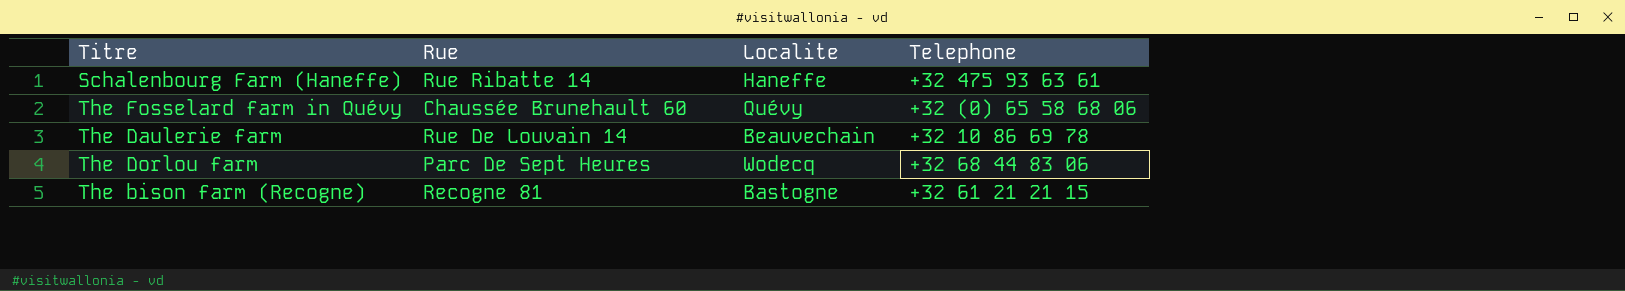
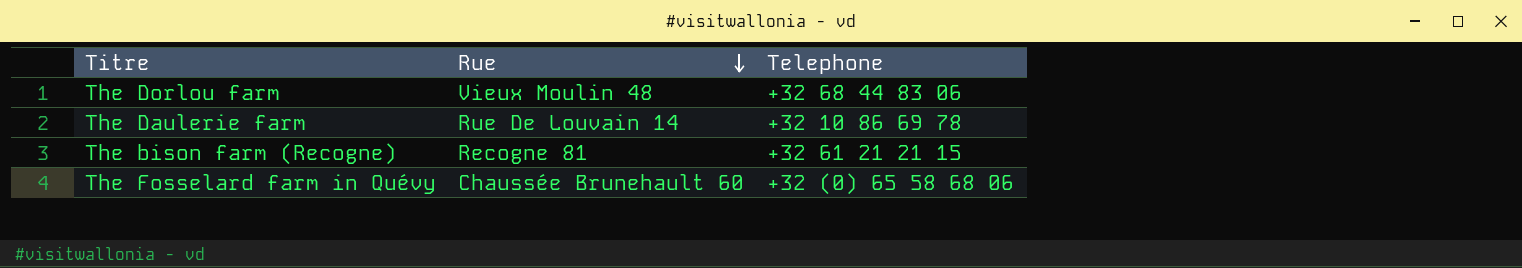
row order: none -> Rue descending
column Localite | position: 3 -> none
row Schalenbourg Farm (Haneffe): Rue Ribatte 14 | Haneffe | +32 475 93 63 61 -> none
The Dorlou farm | Rue: Parc De Sept Heures -> Vieux Moulin 48

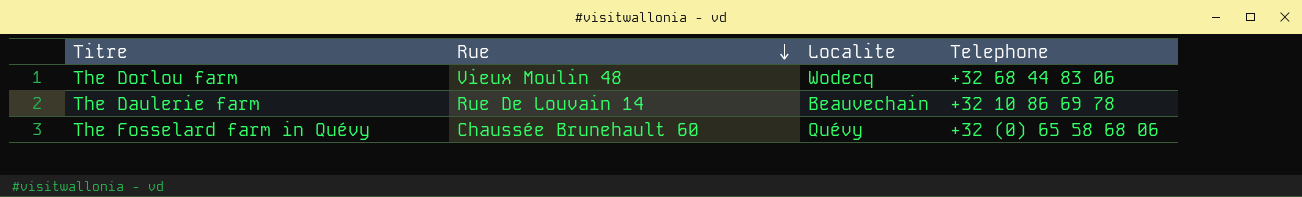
column Localite | position: none -> 3
row The bison farm (Recogne): Recogne 81 | +32 61 21 21 15 -> none

